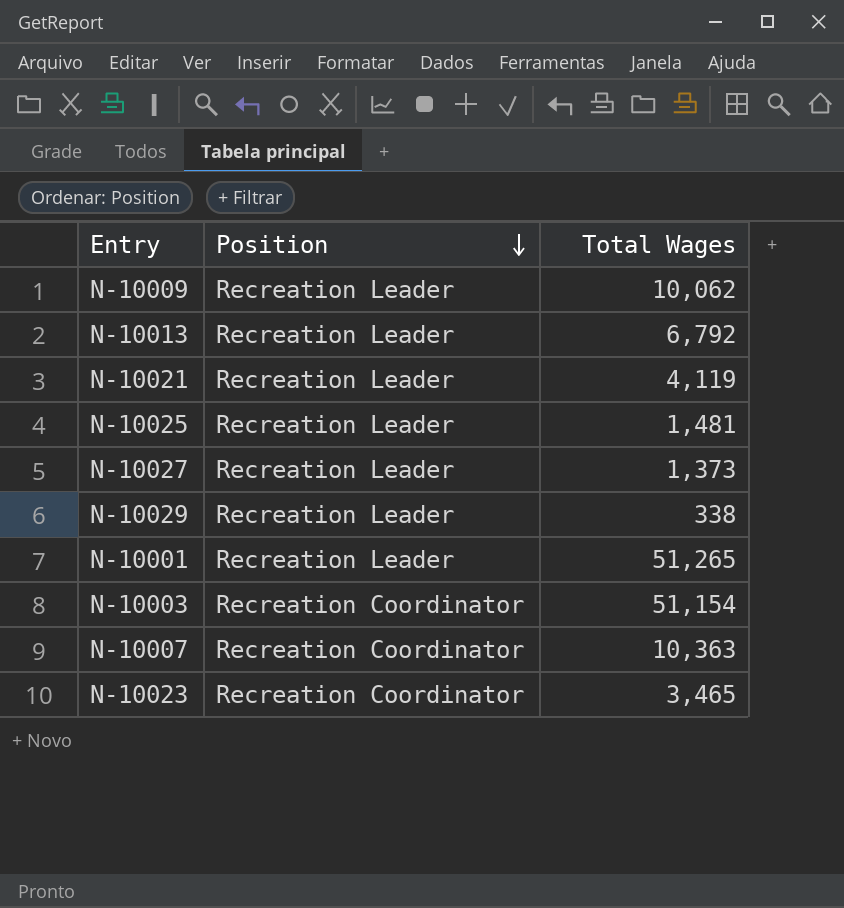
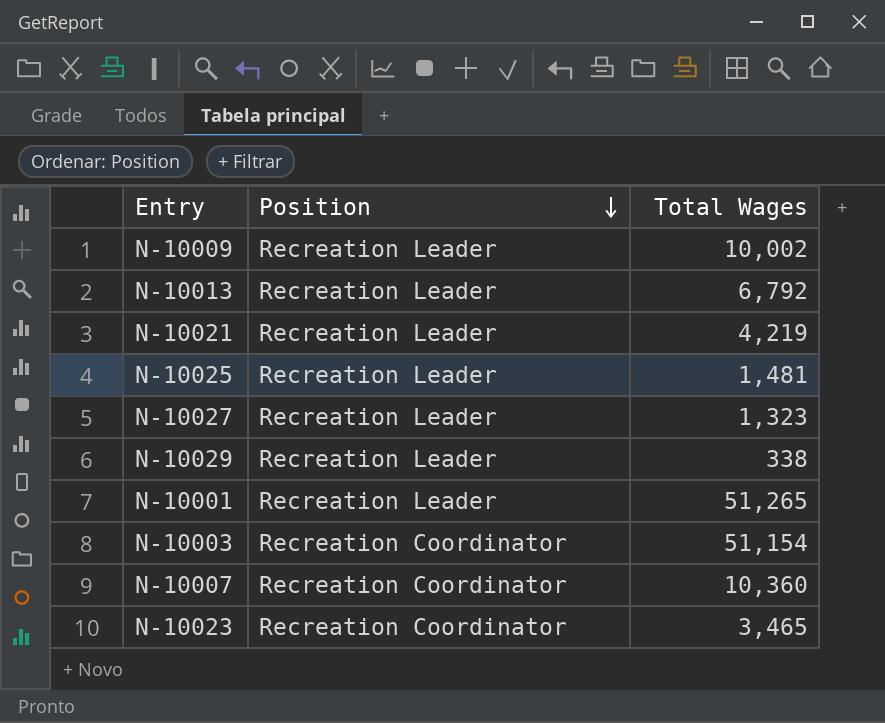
N-10009 | Total Wages: 10,062 -> 10,002
N-10021 | Total Wages: 4,119 -> 4,219
N-10027 | Total Wages: 1,373 -> 1,323
N-10007 | Total Wages: 10,363 -> 10,360

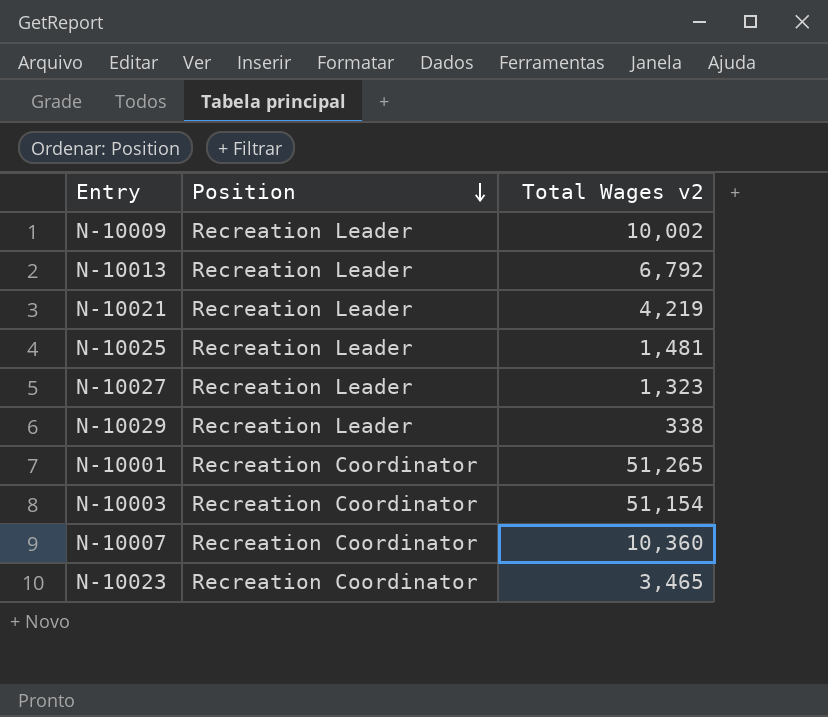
column name: Total Wages -> Total Wages v2
N-10001 | Position: Recreation Leader -> Recreation Coordinator

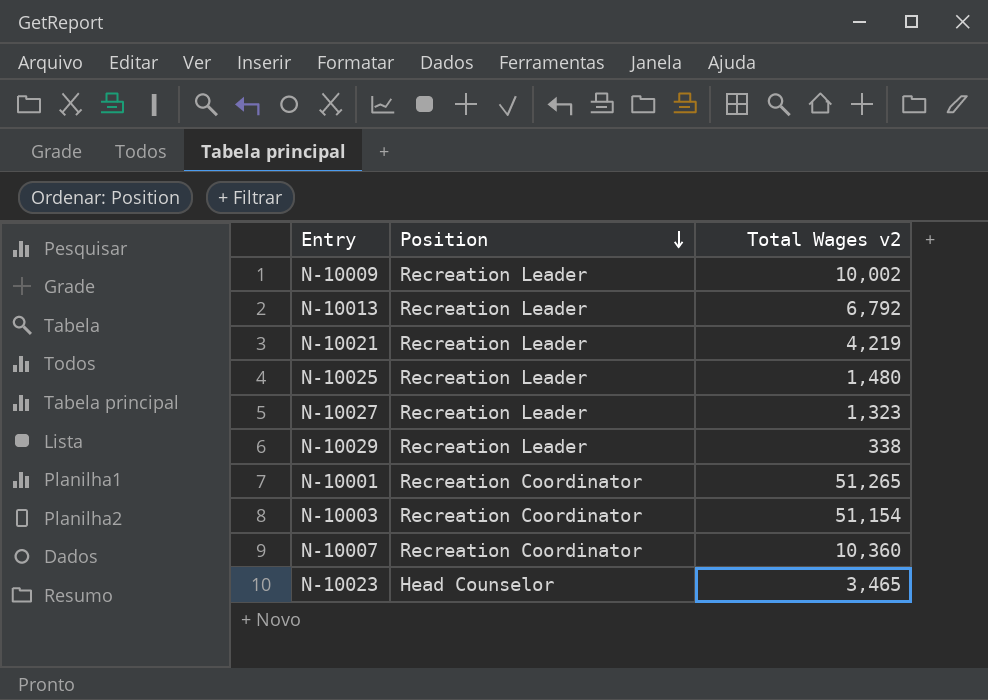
N-10025 | Total Wages v2: 1,481 -> 1,480
N-10023 | Position: Recreation Coordinator -> Head Counselor

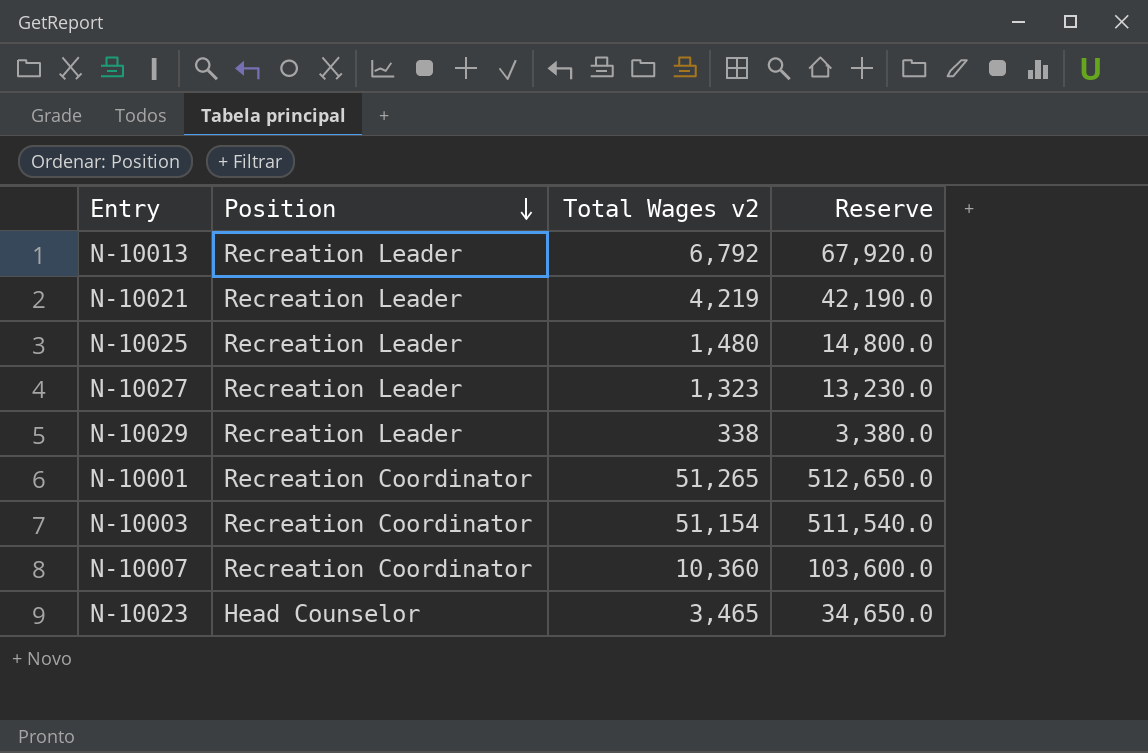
column Reserve | formula: none -> [Total Wages v2] * 10
row N-10009: Recreation Leader | 10,002 -> none

